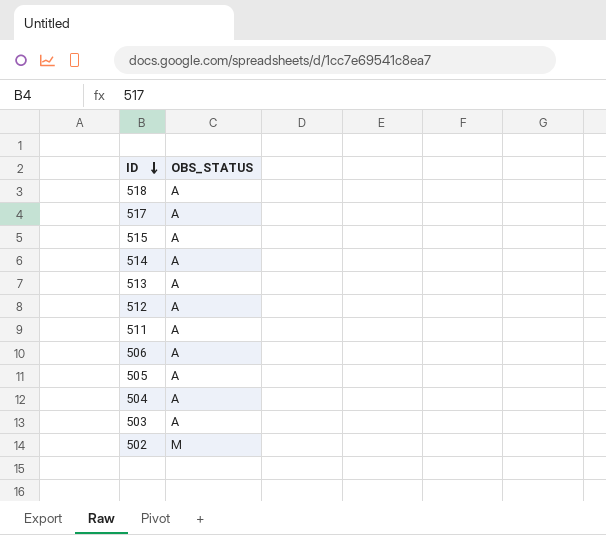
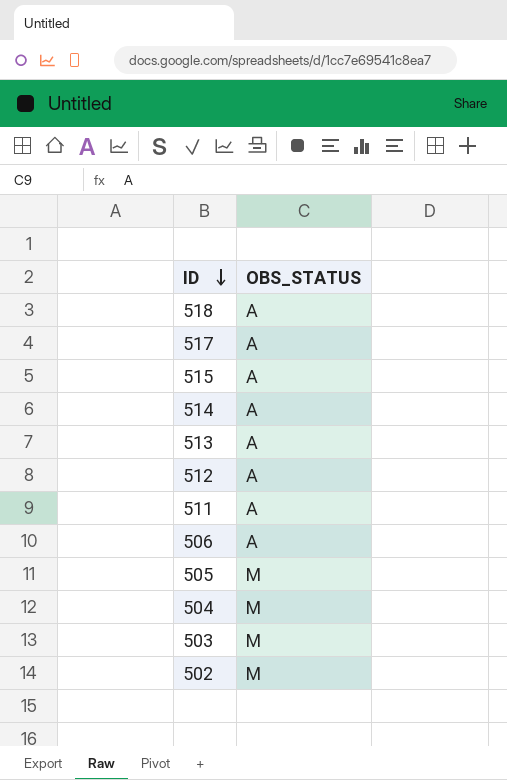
505 | OBS_STATUS: A -> M
504 | OBS_STATUS: A -> M
503 | OBS_STATUS: A -> M

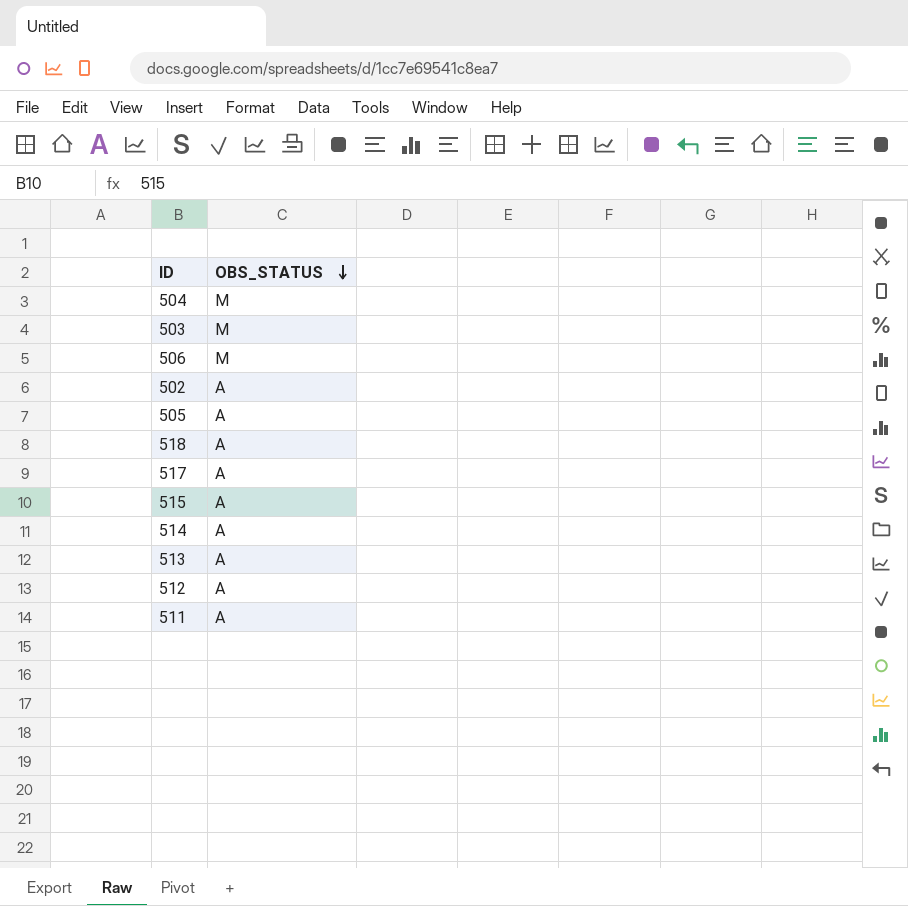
row order: ID descending -> OBS_STATUS descending
506 | OBS_STATUS: A -> M
502 | OBS_STATUS: M -> A
505 | OBS_STATUS: M -> A

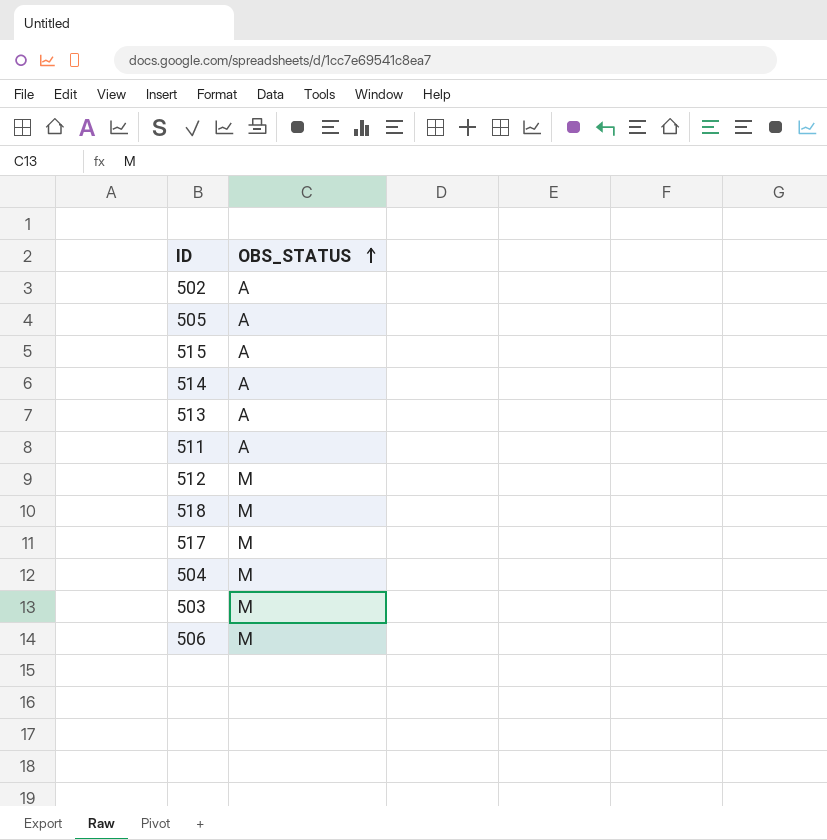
row order: OBS_STATUS descending -> OBS_STATUS ascending
512 | OBS_STATUS: A -> M
518 | OBS_STATUS: A -> M
517 | OBS_STATUS: A -> M

